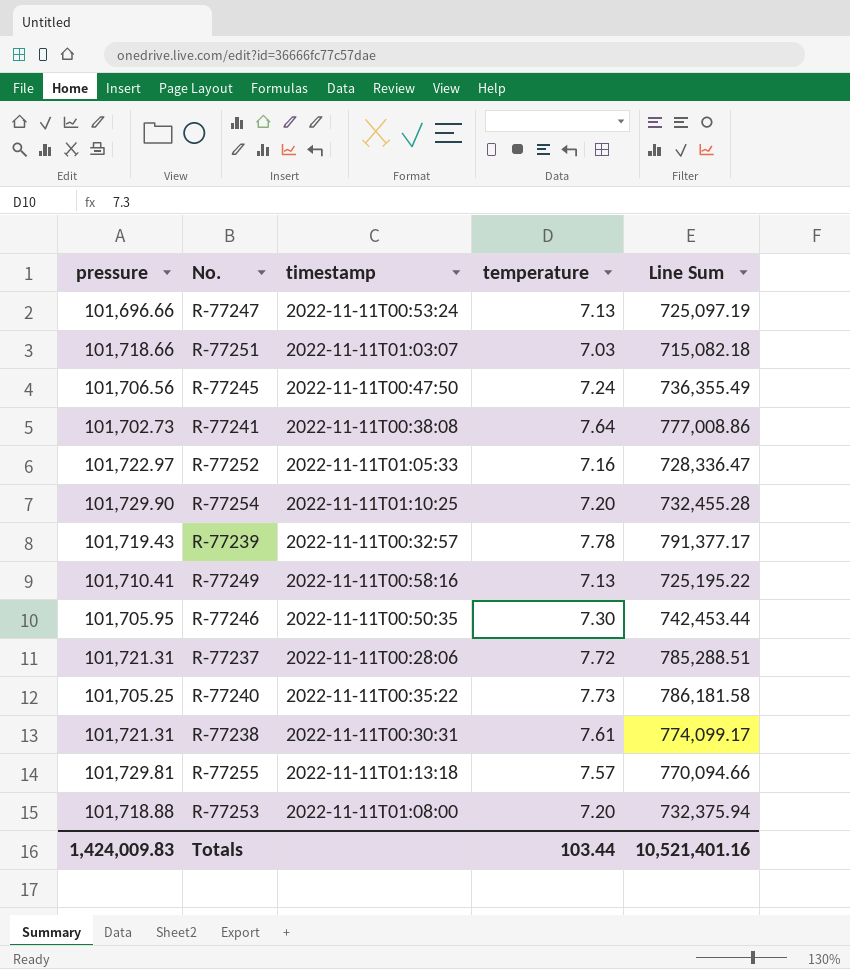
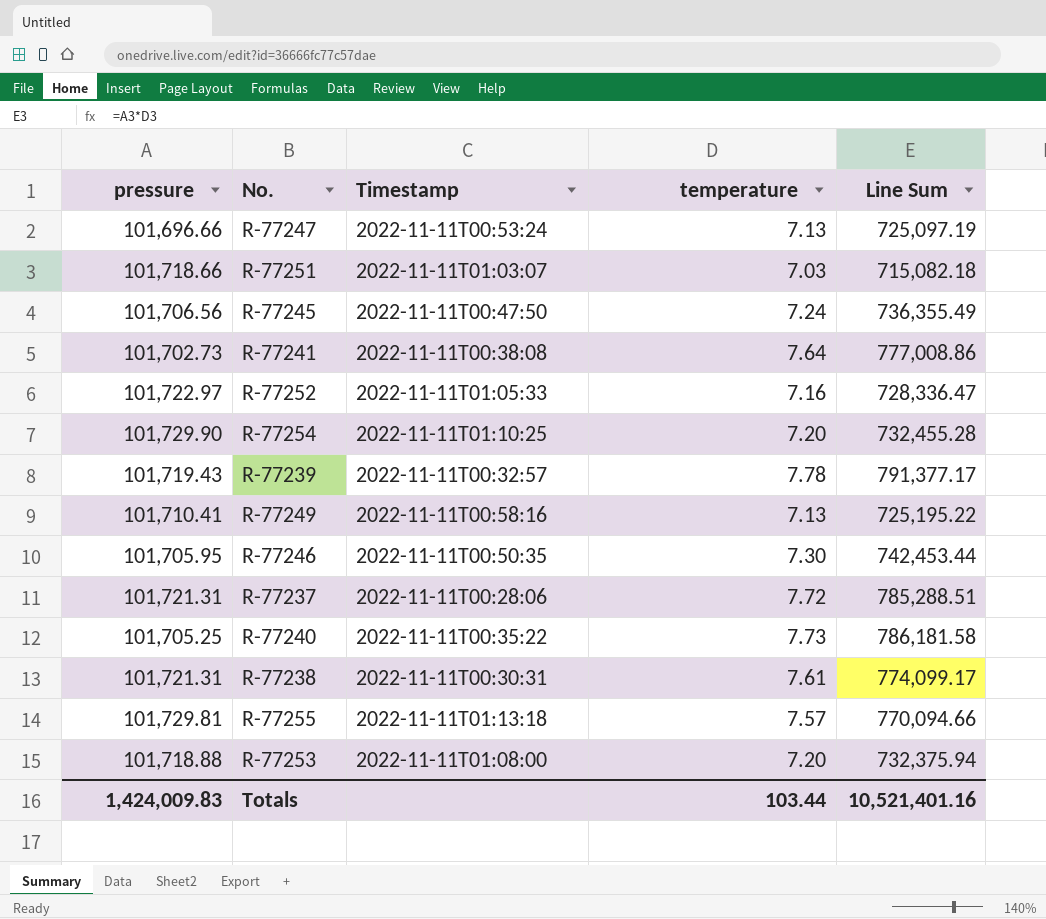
column name: timestamp -> Timestamp

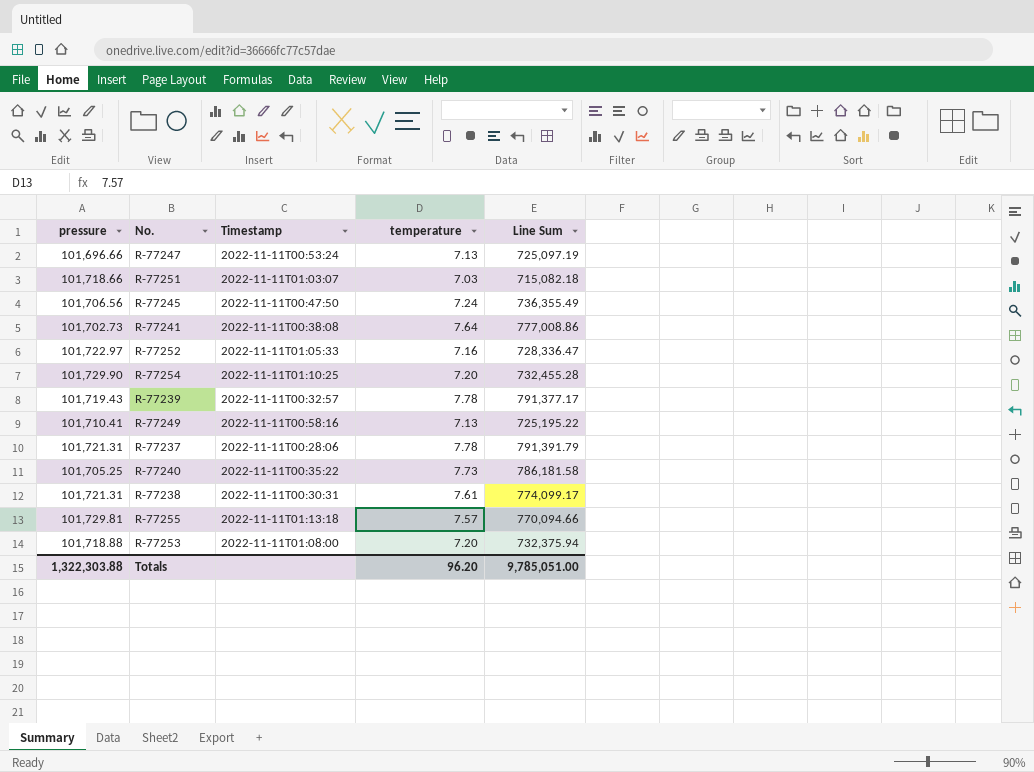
row R-77246: 101,705.95 | 2022-11-11T00:50:35 | 7.30 | 742,453.44 -> none
R-77237 | temperature: 7.72 -> 7.78
R-77237 | Line Sum: 785,288.51 -> 791,391.79
Totals | pressure: 1,424,009.83 -> 1,322,303.88
Totals | temperature: 103.44 -> 96.20
Totals | Line Sum: 10,521,401.16 -> 9,785,051.00

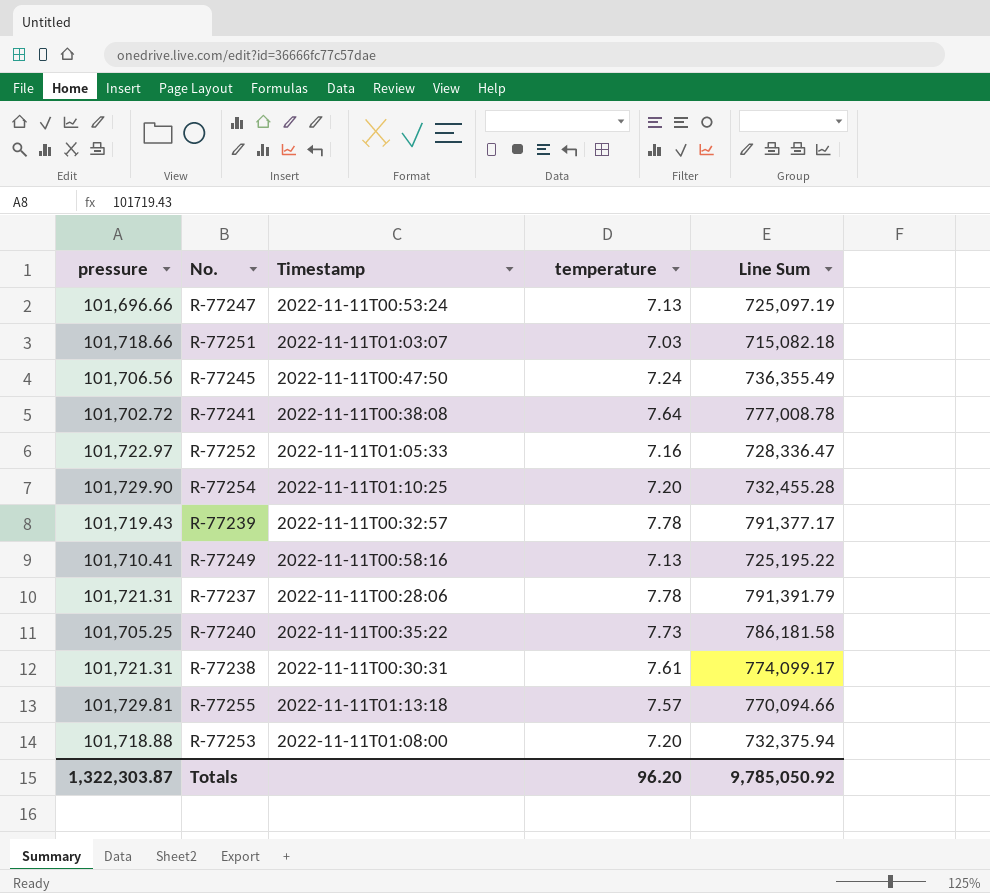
R-77241 | pressure: 101,702.73 -> 101,702.72
R-77241 | Line Sum: 777,008.86 -> 777,008.78
Totals | pressure: 1,322,303.88 -> 1,322,303.87
Totals | Line Sum: 9,785,051.00 -> 9,785,050.92

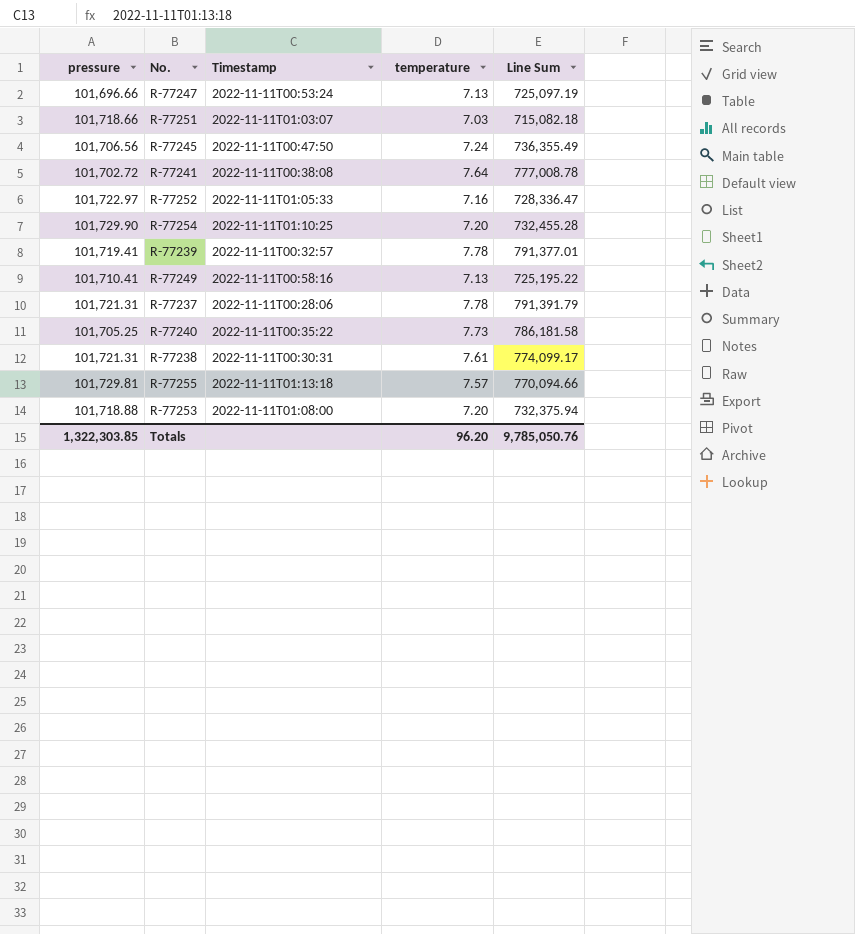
R-77239 | pressure: 101,719.43 -> 101,719.41
R-77239 | Line Sum: 791,377.17 -> 791,377.01
Totals | pressure: 1,322,303.87 -> 1,322,303.85
Totals | Line Sum: 9,785,050.92 -> 9,785,050.76

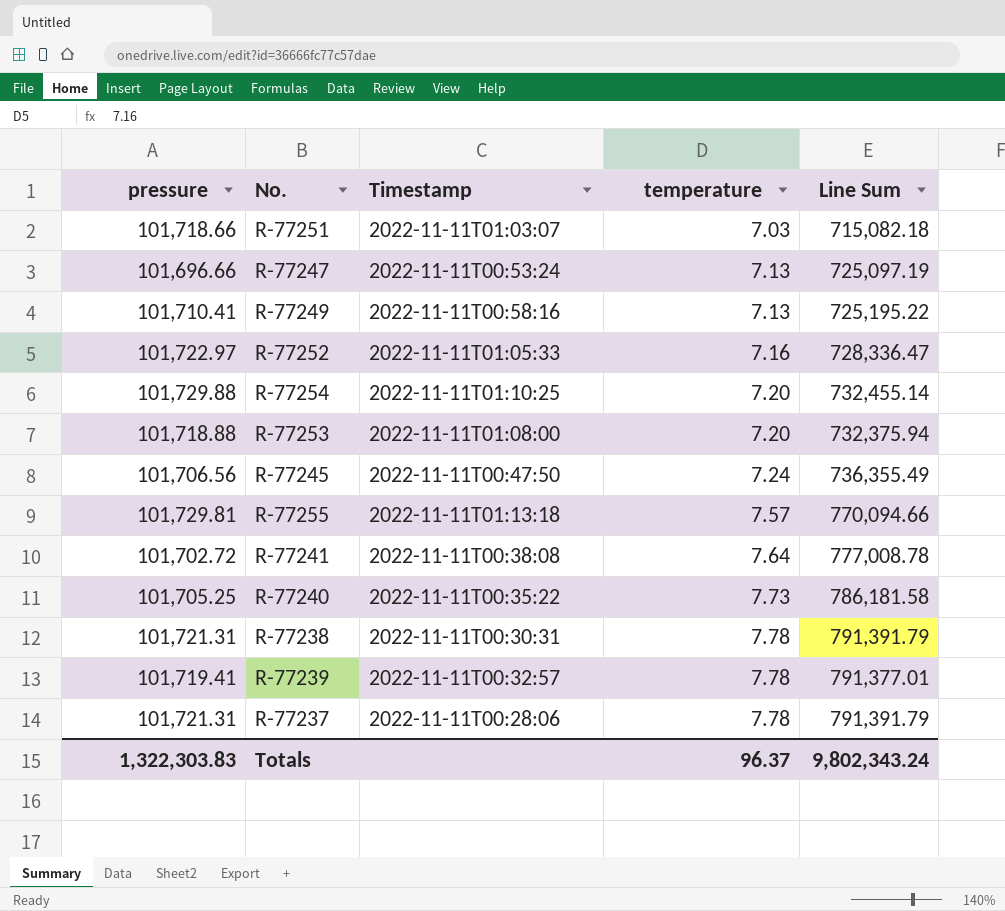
row order: none -> temperature ascending
R-77254 | pressure: 101,729.90 -> 101,729.88
R-77254 | Line Sum: 732,455.28 -> 732,455.14
R-77238 | temperature: 7.61 -> 7.78
R-77238 | Line Sum: 774,099.17 -> 791,391.79
Totals | pressure: 1,322,303.85 -> 1,322,303.83
Totals | temperature: 96.20 -> 96.37
Totals | Line Sum: 9,785,050.76 -> 9,802,343.24

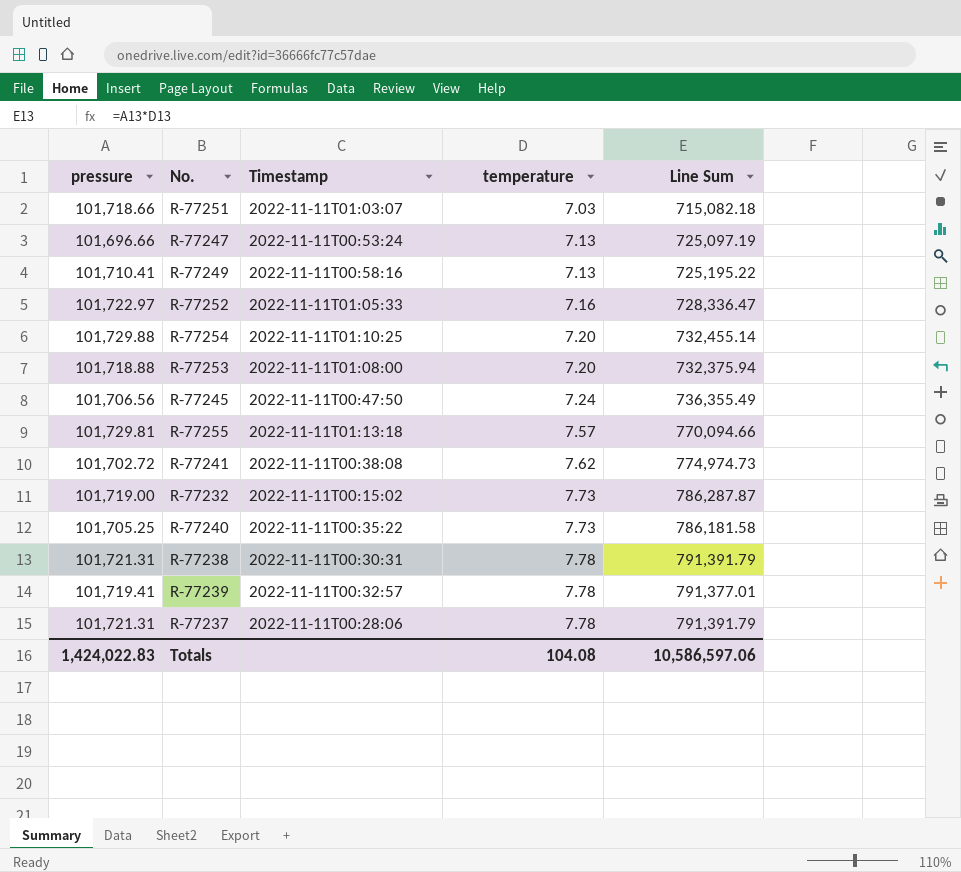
R-77241 | temperature: 7.64 -> 7.62
R-77241 | Line Sum: 777,008.78 -> 774,974.73
row R-77232: none -> 101,719.00 | 2022-11-11T00:15:02 | 7.73 | 786,287.87
Totals | pressure: 1,322,303.83 -> 1,424,022.83
Totals | temperature: 96.37 -> 104.08
Totals | Line Sum: 9,802,343.24 -> 10,586,597.06

